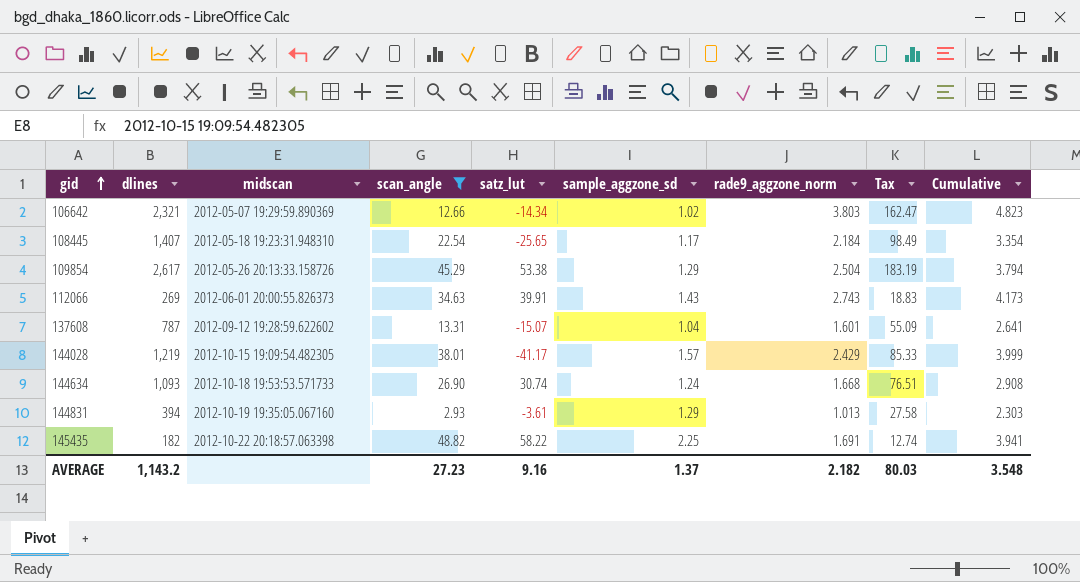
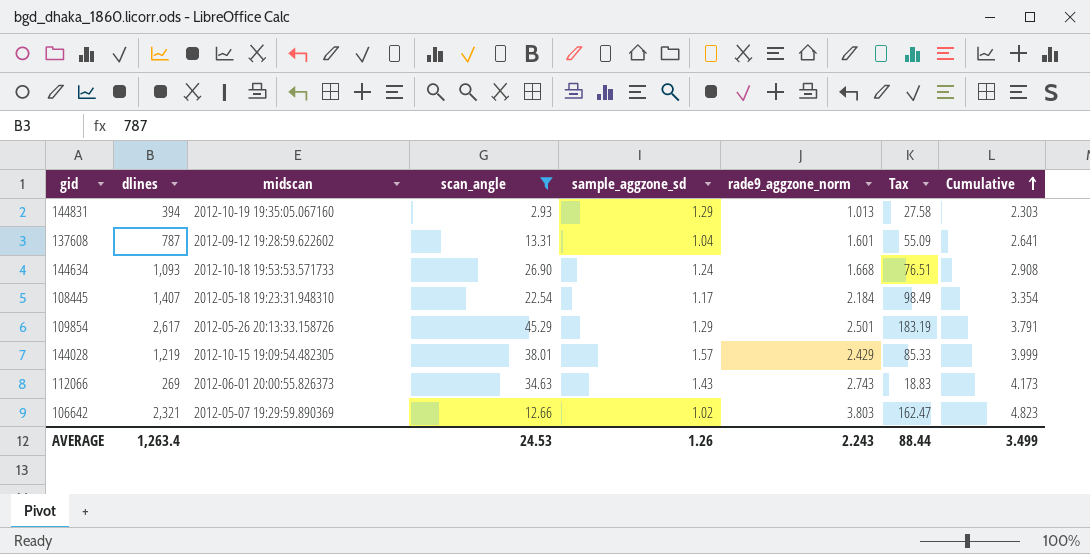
row order: gid ascending -> Cumulative ascending
column satz_lut | position: 5 -> none
row 145435: 182 | 2012-10-22 20:18:57.063398 | 48.82 | 58.22 | 2.25 | 1.691 | 12.74 | 3.941 -> none
109854 | rade9_aggzone_norm: 2.504 -> 2.501
109854 | Cumulative: 3.794 -> 3.791
AVERAGE | dlines: 1,143.2 -> 1,263.4
AVERAGE | scan_angle: 27.23 -> 24.53
AVERAGE | sample_aggzone_sd: 1.37 -> 1.26
AVERAGE | rade9_aggzone_norm: 2.182 -> 2.243
AVERAGE | Tax: 80.03 -> 88.44
AVERAGE | Cumulative: 3.548 -> 3.499

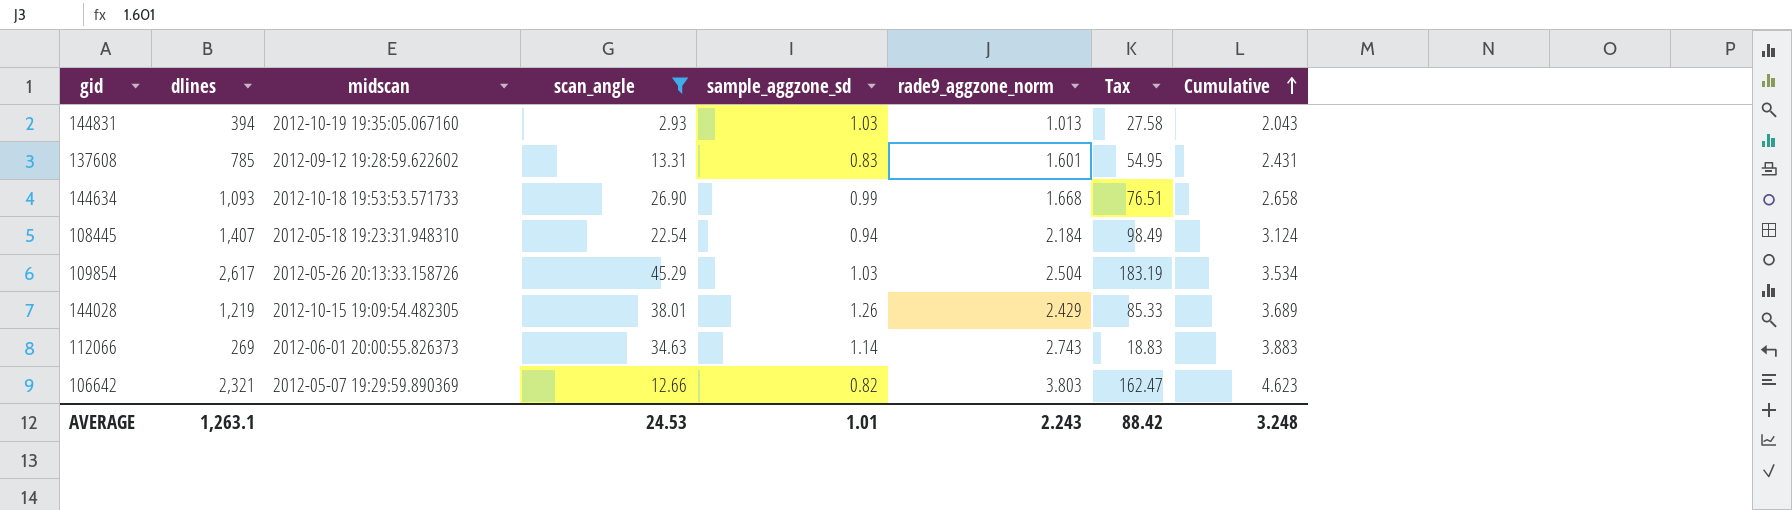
144831 | sample_aggzone_sd: 1.29 -> 1.03
144831 | Cumulative: 2.303 -> 2.043
137608 | dlines: 787 -> 785
137608 | sample_aggzone_sd: 1.04 -> 0.83
137608 | Tax: 55.09 -> 54.95
137608 | Cumulative: 2.641 -> 2.431
144634 | sample_aggzone_sd: 1.24 -> 0.99
144634 | Cumulative: 2.908 -> 2.658
108445 | sample_aggzone_sd: 1.17 -> 0.94
108445 | Cumulative: 3.354 -> 3.124
109854 | sample_aggzone_sd: 1.29 -> 1.03
109854 | rade9_aggzone_norm: 2.501 -> 2.504
109854 | Cumulative: 3.791 -> 3.534
144028 | sample_aggzone_sd: 1.57 -> 1.26
144028 | Cumulative: 3.999 -> 3.689
112066 | sample_aggzone_sd: 1.43 -> 1.14
112066 | Cumulative: 4.173 -> 3.883
106642 | sample_aggzone_sd: 1.02 -> 0.82
106642 | Cumulative: 4.823 -> 4.623
AVERAGE | dlines: 1,263.4 -> 1,263.1
AVERAGE | sample_aggzone_sd: 1.26 -> 1.01
AVERAGE | Tax: 88.44 -> 88.42
AVERAGE | Cumulative: 3.499 -> 3.248

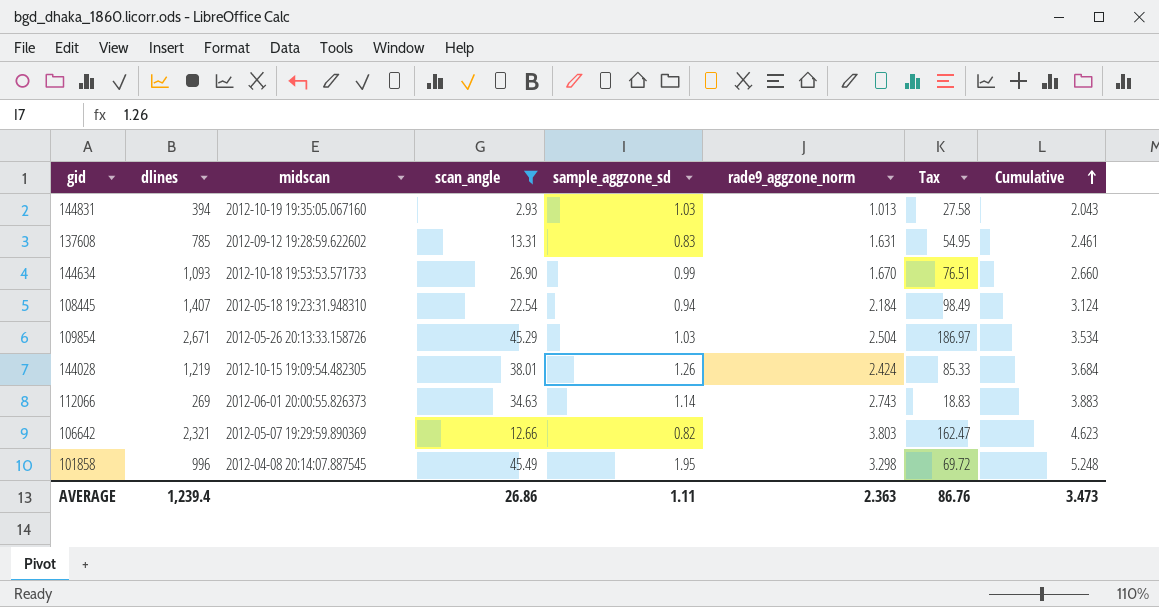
137608 | rade9_aggzone_norm: 1.601 -> 1.631
137608 | Cumulative: 2.431 -> 2.461
144634 | rade9_aggzone_norm: 1.668 -> 1.670
144634 | Cumulative: 2.658 -> 2.660
109854 | dlines: 2,617 -> 2,671
109854 | Tax: 183.19 -> 186.97
144028 | rade9_aggzone_norm: 2.429 -> 2.424
144028 | Cumulative: 3.689 -> 3.684
row 101858: none -> 996 | 2012-04-08 20:14:07.887545 | 45.49 | 1.95 | 3.298 | 69.72 | 5.248
AVERAGE | dlines: 1,263.1 -> 1,239.4
AVERAGE | scan_angle: 24.53 -> 26.86
AVERAGE | sample_aggzone_sd: 1.01 -> 1.11
AVERAGE | rade9_aggzone_norm: 2.243 -> 2.363
AVERAGE | Tax: 88.42 -> 86.76
AVERAGE | Cumulative: 3.248 -> 3.473

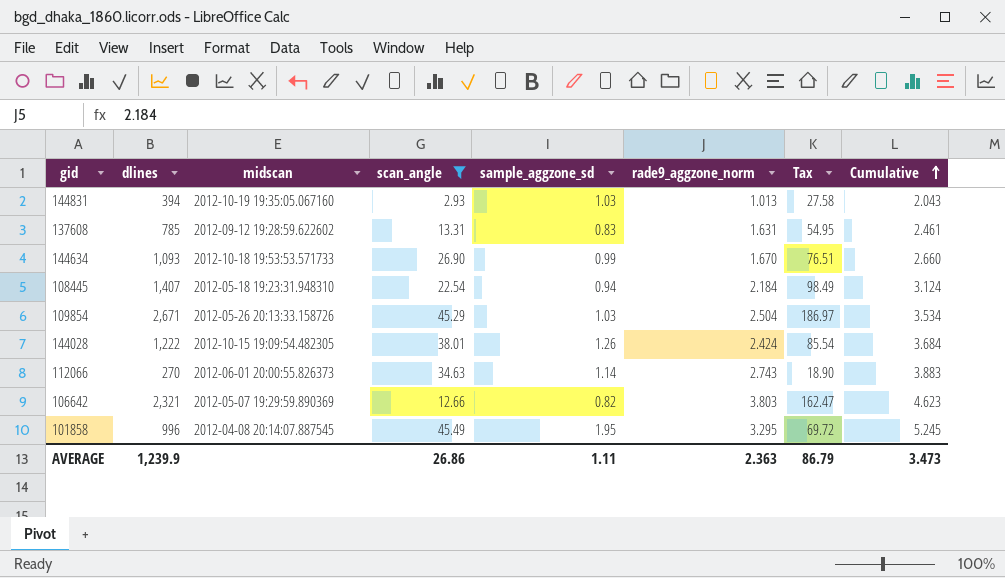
144028 | dlines: 1,219 -> 1,222
144028 | Tax: 85.33 -> 85.54
112066 | dlines: 269 -> 270
112066 | Tax: 18.83 -> 18.90
101858 | rade9_aggzone_norm: 3.298 -> 3.295
101858 | Cumulative: 5.248 -> 5.245
AVERAGE | dlines: 1,239.4 -> 1,239.9
AVERAGE | Tax: 86.76 -> 86.79

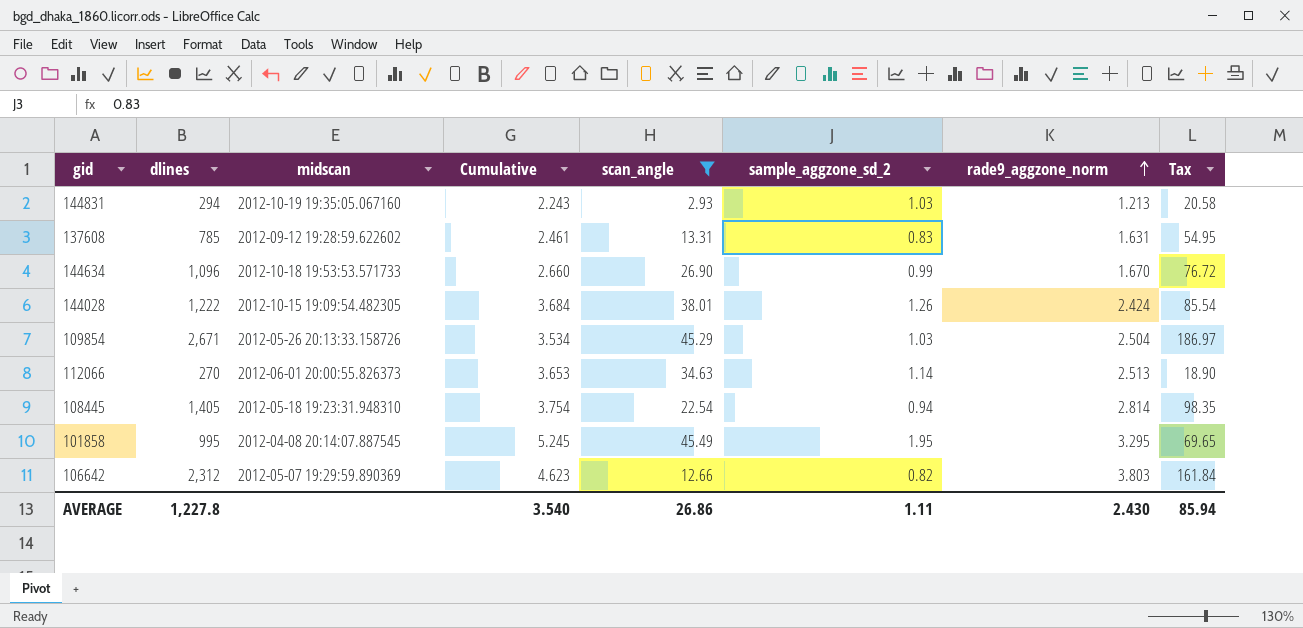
row order: Cumulative ascending -> rade9_aggzone_norm ascending
column Cumulative | position: 8 -> 4
column name: sample_aggzone_sd -> sample_aggzone_sd_2
144831 | dlines: 394 -> 294
144831 | Cumulative: 2.043 -> 2.243
144831 | rade9_aggzone_norm: 1.013 -> 1.213
144831 | Tax: 27.58 -> 20.58
144634 | dlines: 1,093 -> 1,096
144634 | Tax: 76.51 -> 76.72
112066 | Cumulative: 3.883 -> 3.653
112066 | rade9_aggzone_norm: 2.743 -> 2.513
108445 | dlines: 1,407 -> 1,405
108445 | Cumulative: 3.124 -> 3.754
108445 | rade9_aggzone_norm: 2.184 -> 2.814
108445 | Tax: 98.49 -> 98.35
101858 | dlines: 996 -> 995
101858 | Tax: 69.72 -> 69.65
106642 | dlines: 2,321 -> 2,312
106642 | Tax: 162.47 -> 161.84
AVERAGE | dlines: 1,239.9 -> 1,227.8
AVERAGE | Cumulative: 3.473 -> 3.540
AVERAGE | rade9_aggzone_norm: 2.363 -> 2.430
AVERAGE | Tax: 86.79 -> 85.94

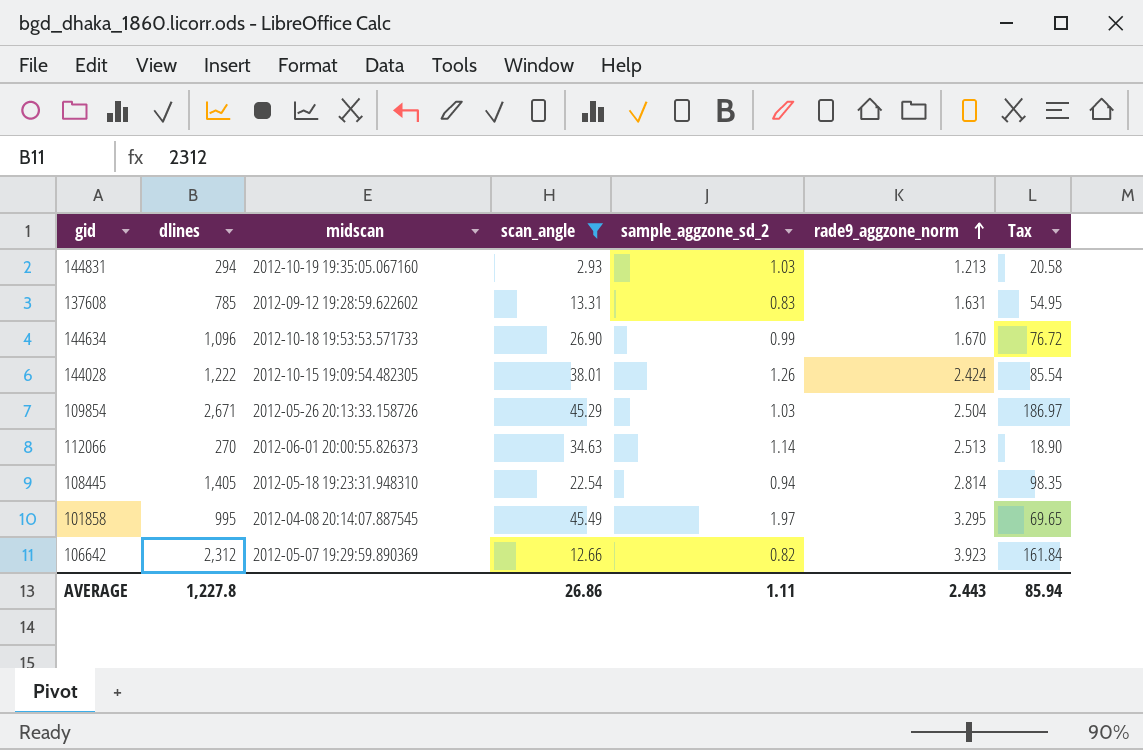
column Cumulative | formula: [sample_aggzone_sd_2] + [rade9_aggzone_norm] -> none
101858 | sample_aggzone_sd_2: 1.95 -> 1.97
106642 | rade9_aggzone_norm: 3.803 -> 3.923
AVERAGE | rade9_aggzone_norm: 2.430 -> 2.443

